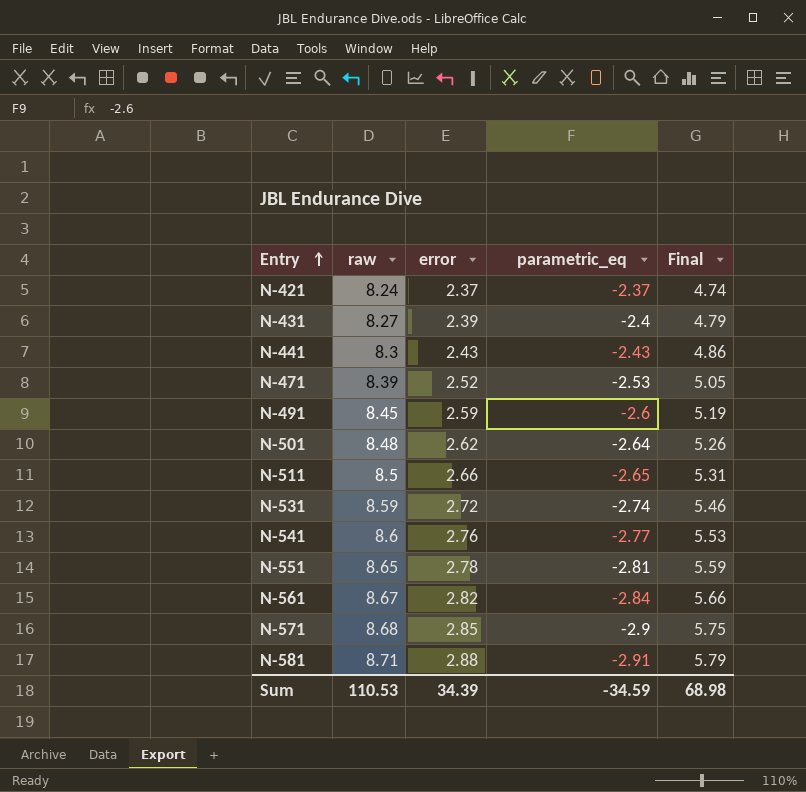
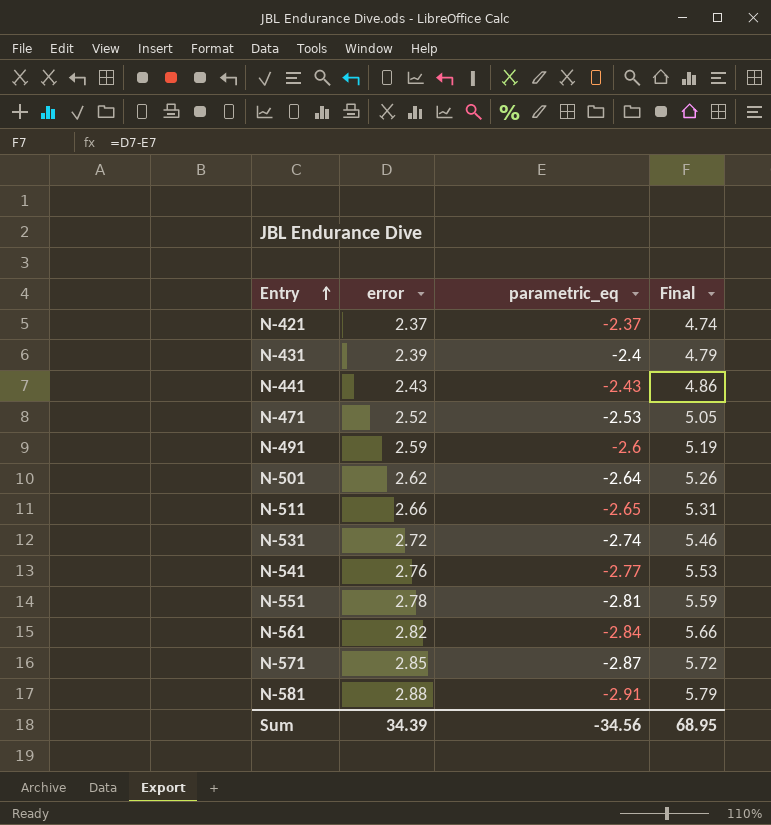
column raw | position: 2 -> none
N-571 | parametric_eq: -2.9 -> -2.87
N-571 | Final: 5.75 -> 5.72
Sum | parametric_eq: -34.59 -> -34.56
Sum | Final: 68.98 -> 68.95

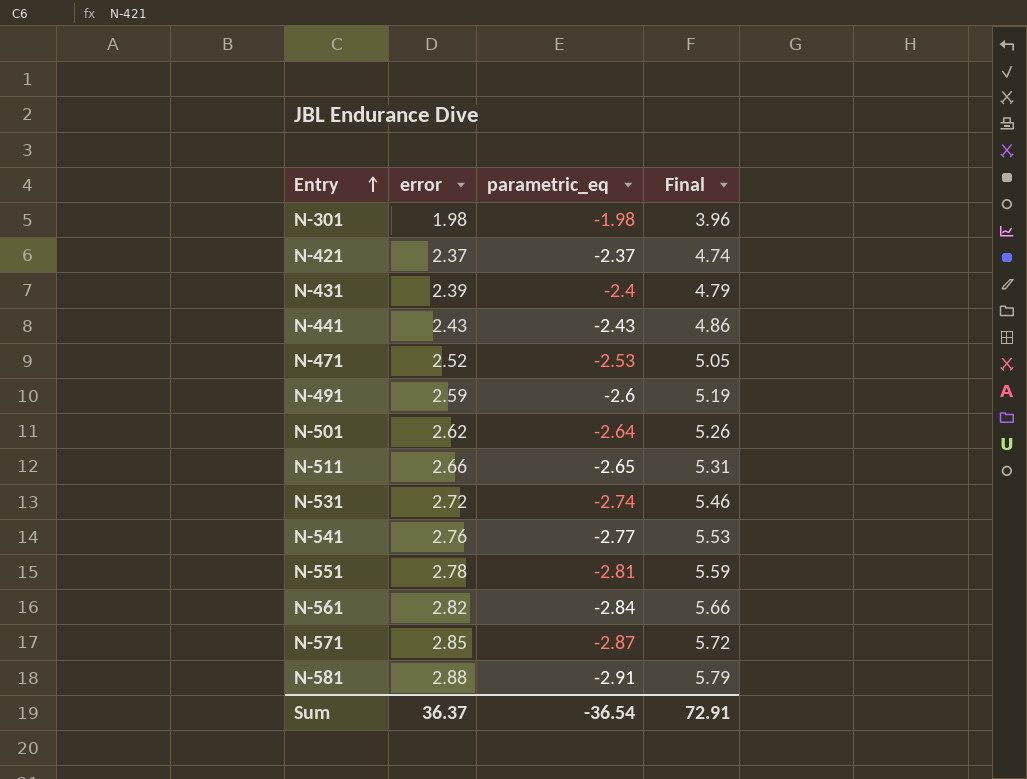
row N-301: none -> 1.98 | -1.98 | 3.96
Sum | error: 34.39 -> 36.37
Sum | parametric_eq: -34.56 -> -36.54
Sum | Final: 68.95 -> 72.91

